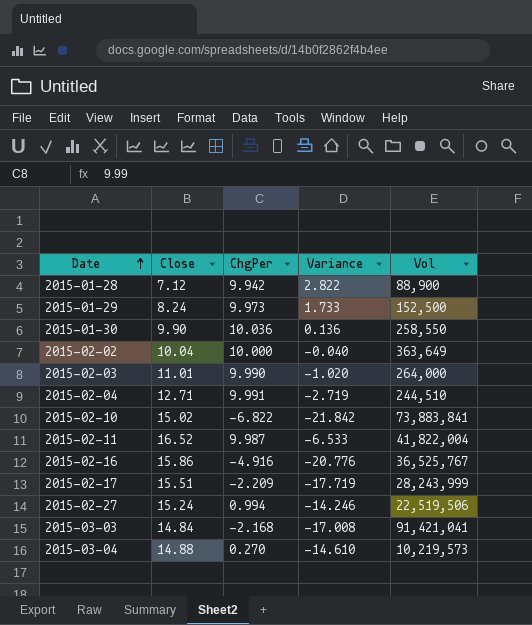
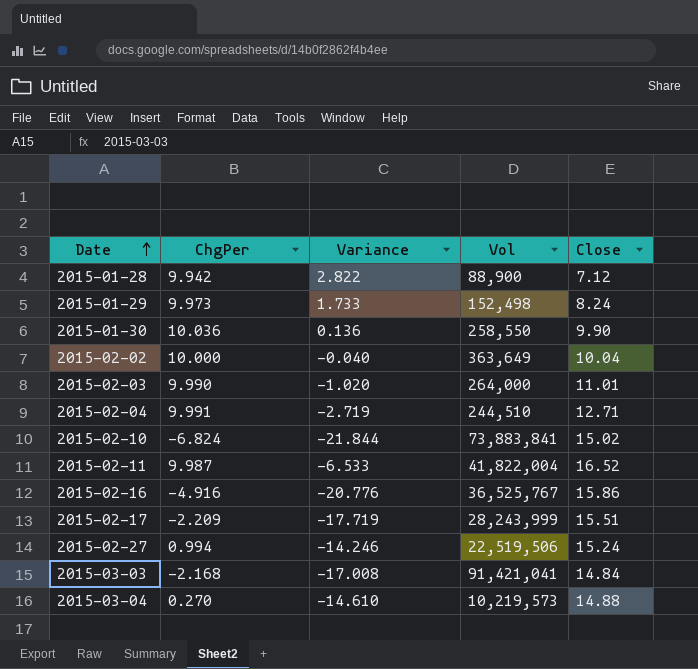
column Close | position: 2 -> 5
2015-01-29 | Vol: 152,500 -> 152,498
2015-02-10 | ChgPer: -6.822 -> -6.824
2015-02-10 | Variance: -21.842 -> -21.844

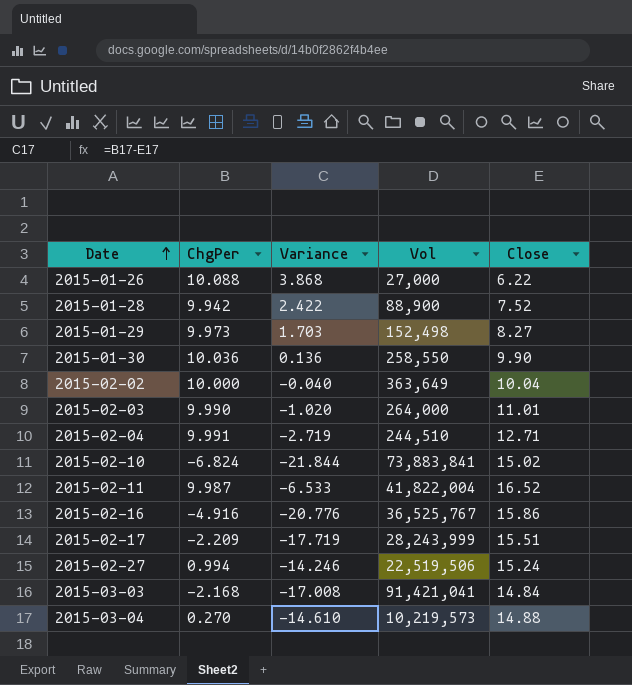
row 2015-01-26: none -> 10.088 | 3.868 | 27,000 | 6.22
2015-01-28 | Variance: 2.822 -> 2.422
2015-01-28 | Close: 7.12 -> 7.52
2015-01-29 | Variance: 1.733 -> 1.703
2015-01-29 | Close: 8.24 -> 8.27

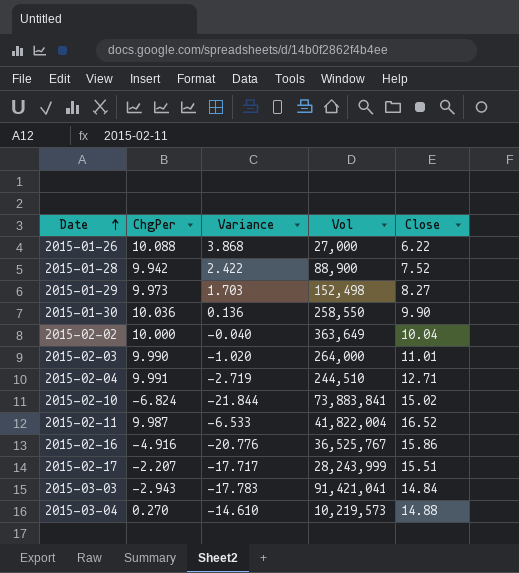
row 2015-02-27: 0.994 | -14.246 | 22,519,506 | 15.24 -> none
2015-02-17 | ChgPer: -2.209 -> -2.207
2015-02-17 | Variance: -17.719 -> -17.717
2015-03-03 | ChgPer: -2.168 -> -2.943
2015-03-03 | Variance: -17.008 -> -17.783

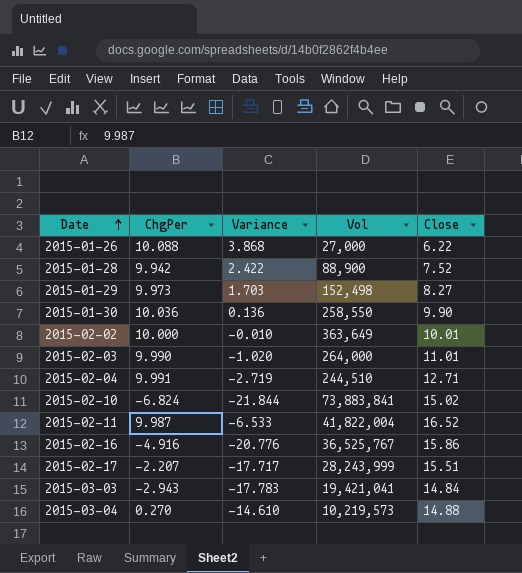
2015-02-02 | Variance: -0.040 -> -0.010
2015-02-02 | Close: 10.04 -> 10.01
2015-03-03 | Vol: 91,421,041 -> 19,421,041

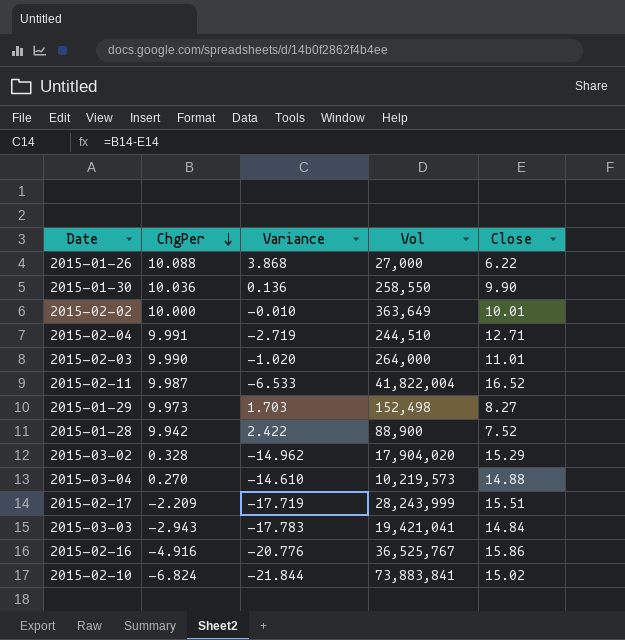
row order: Date ascending -> ChgPer descending
row 2015-03-02: none -> 0.328 | -14.962 | 17,904,020 | 15.29
2015-02-17 | ChgPer: -2.207 -> -2.209
2015-02-17 | Variance: -17.717 -> -17.719

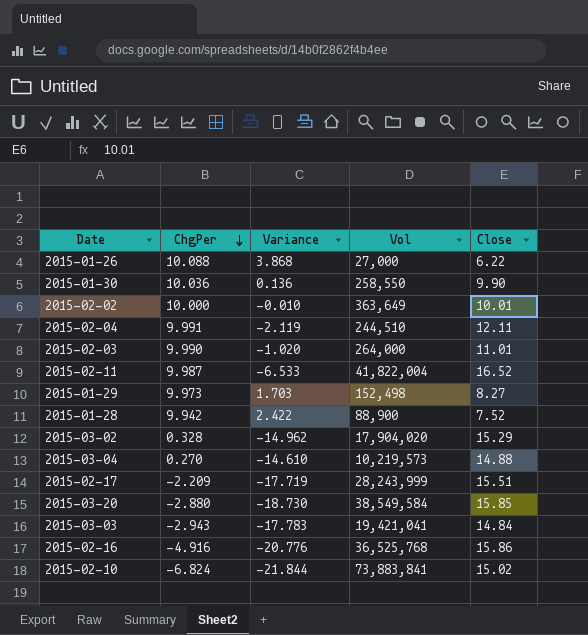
2015-02-04 | Variance: -2.719 -> -2.119
2015-02-04 | Close: 12.71 -> 12.11
row 2015-03-20: none -> -2.880 | -18.730 | 38,549,584 | 15.85
2015-02-16 | Vol: 36,525,767 -> 36,525,768

